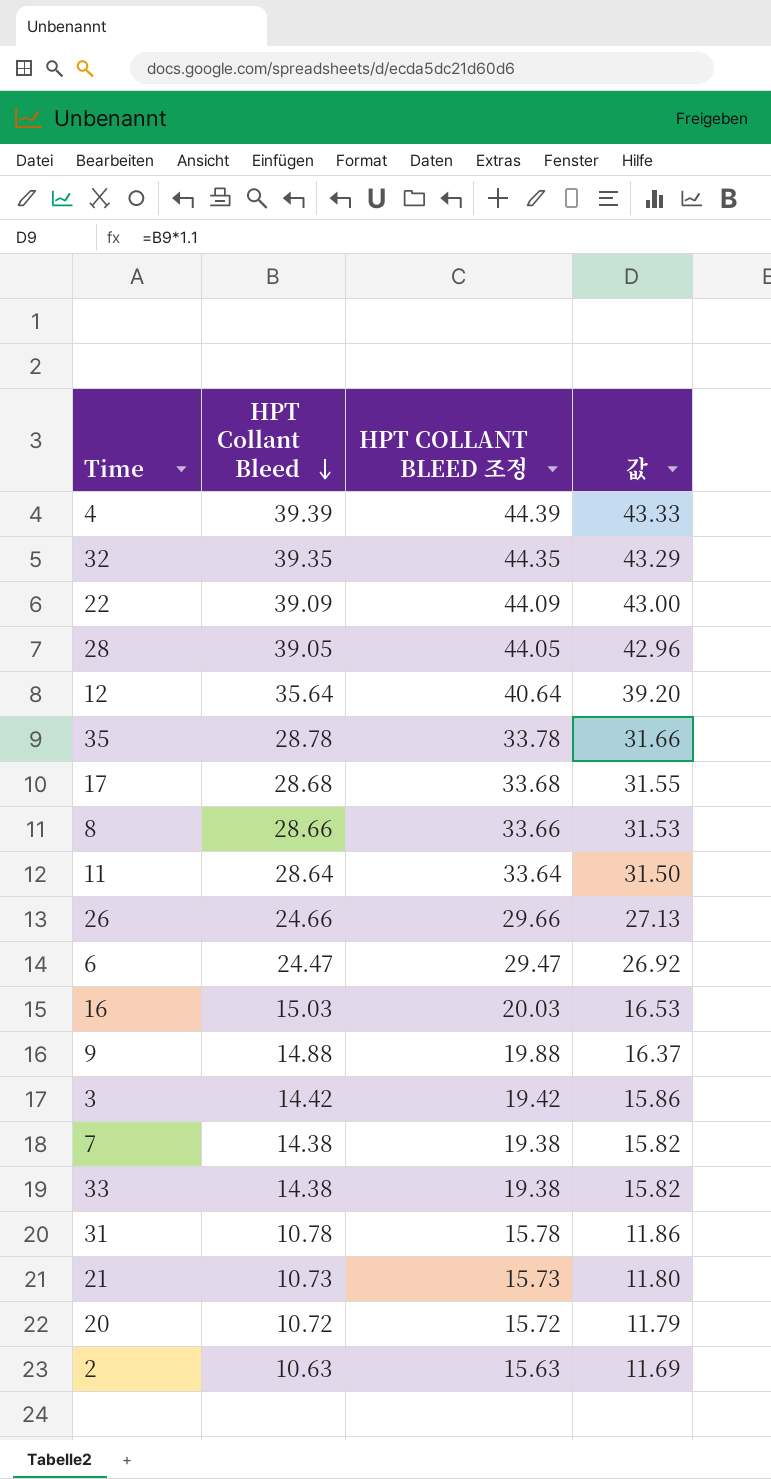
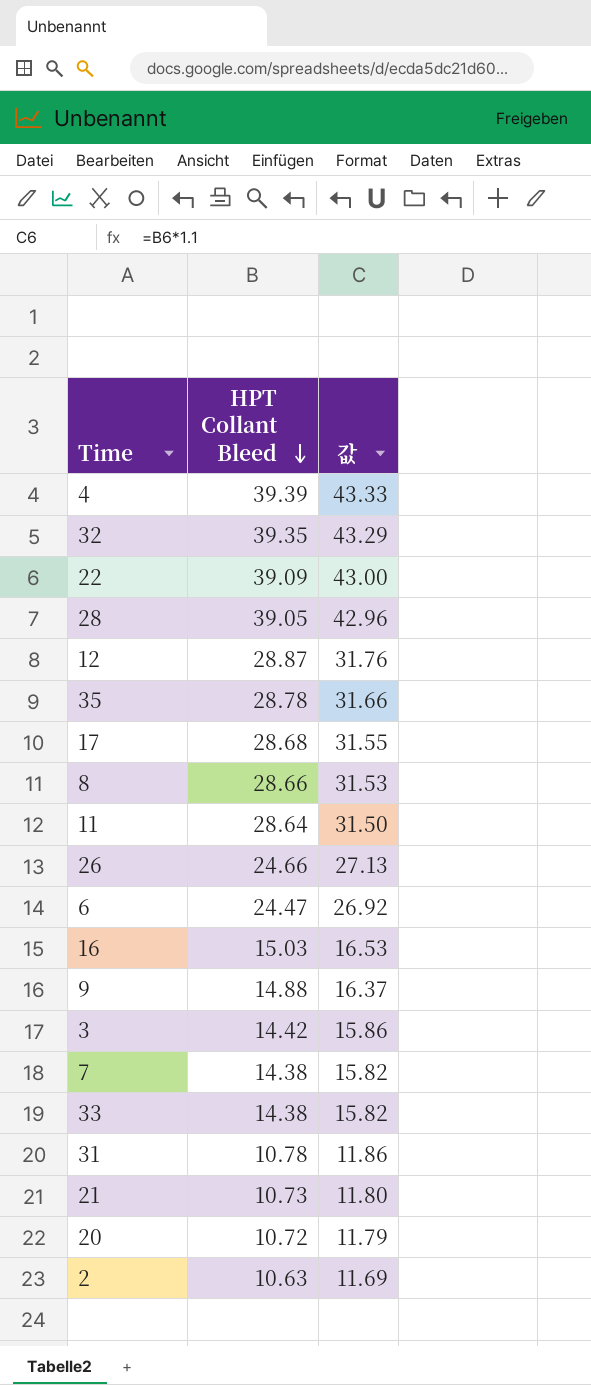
column HPT COLLANT BLEED 조정 | formula: [HPT Collant Bleed] + 5 -> none
12 | HPT Collant Bleed: 35.64 -> 28.87
12 | 값: 39.20 -> 31.76

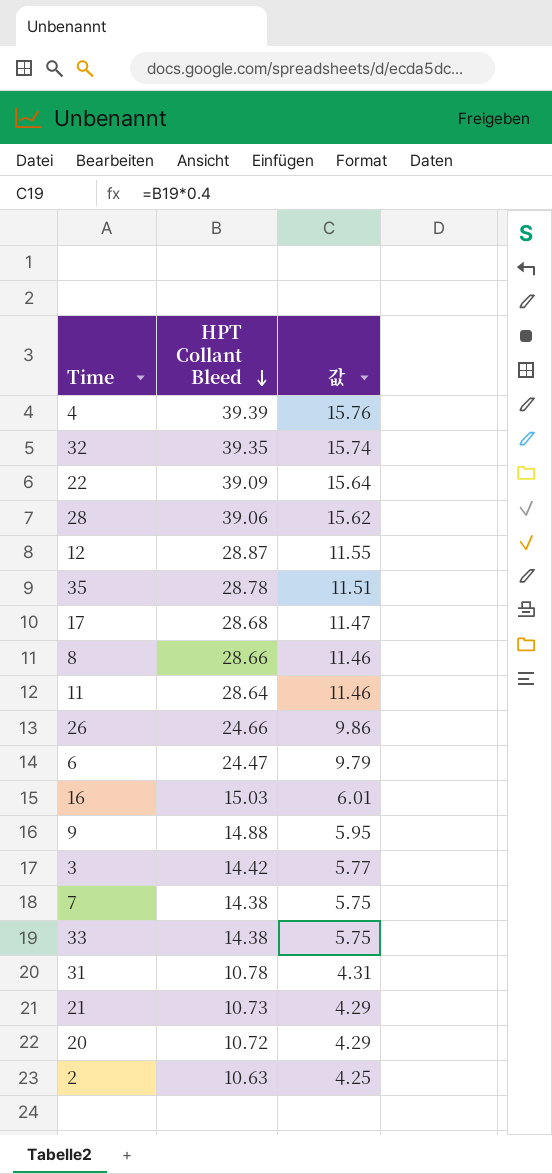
column 값 | formula: [HPT Collant Bleed] * 1.1 -> [HPT Collant Bleed] * 0.4
28 | HPT Collant Bleed: 39.05 -> 39.06

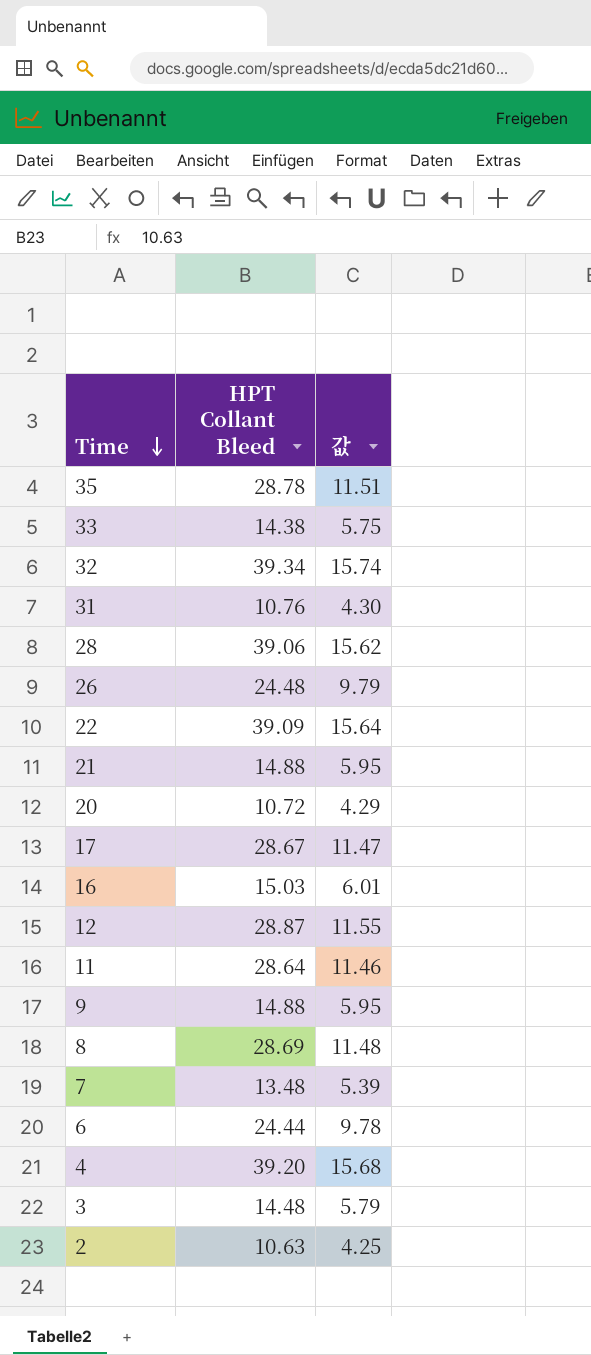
row order: HPT Collant Bleed descending -> Time descending
32 | HPT Collant Bleed: 39.35 -> 39.34
31 | HPT Collant Bleed: 10.78 -> 10.76
31 | 값: 4.31 -> 4.30
26 | HPT Collant Bleed: 24.66 -> 24.48
26 | 값: 9.86 -> 9.79
21 | HPT Collant Bleed: 10.73 -> 14.88
21 | 값: 4.29 -> 5.95
17 | HPT Collant Bleed: 28.68 -> 28.67
8 | HPT Collant Bleed: 28.66 -> 28.69
8 | 값: 11.46 -> 11.48
7 | HPT Collant Bleed: 14.38 -> 13.48
7 | 값: 5.75 -> 5.39
6 | HPT Collant Bleed: 24.47 -> 24.44
6 | 값: 9.79 -> 9.78
4 | HPT Collant Bleed: 39.39 -> 39.20
4 | 값: 15.76 -> 15.68
3 | HPT Collant Bleed: 14.42 -> 14.48
3 | 값: 5.77 -> 5.79

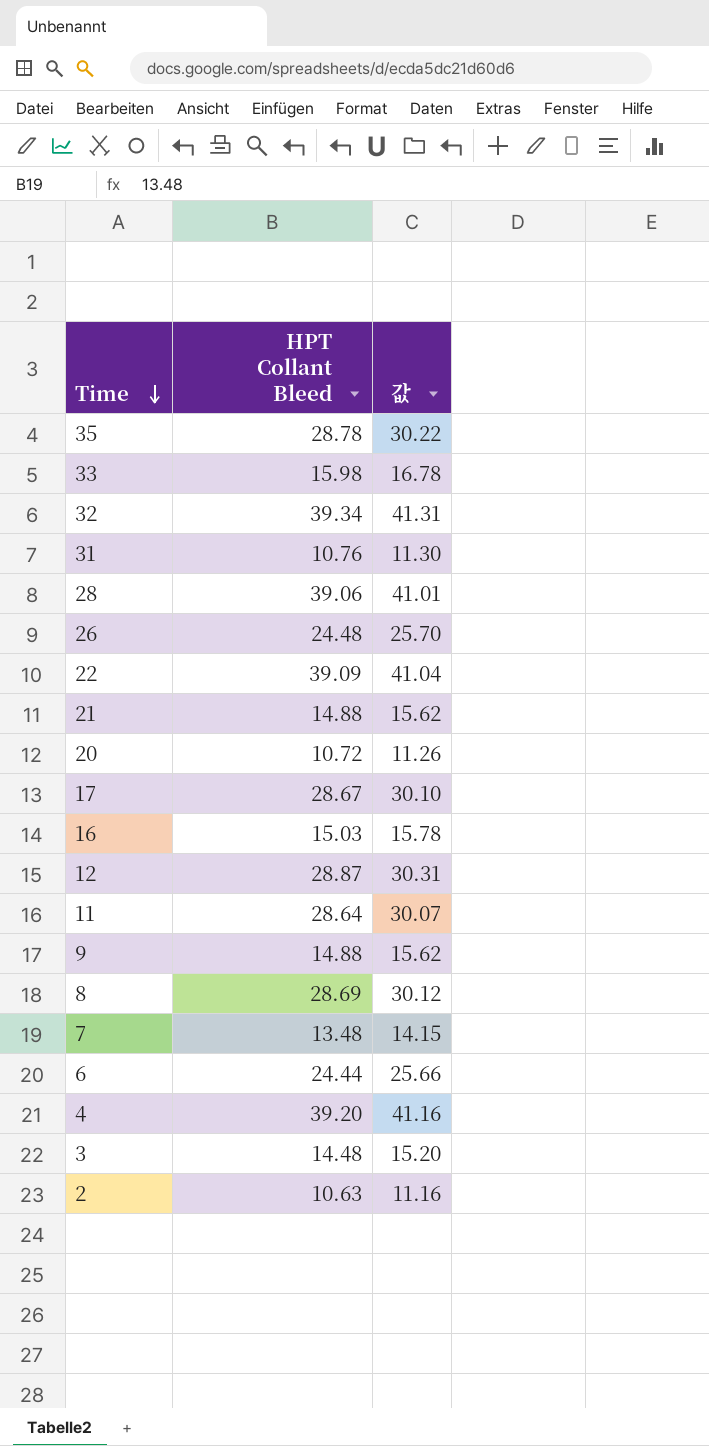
column 값 | formula: [HPT Collant Bleed] * 0.4 -> [HPT Collant Bleed] * 1.05
33 | HPT Collant Bleed: 14.38 -> 15.98

